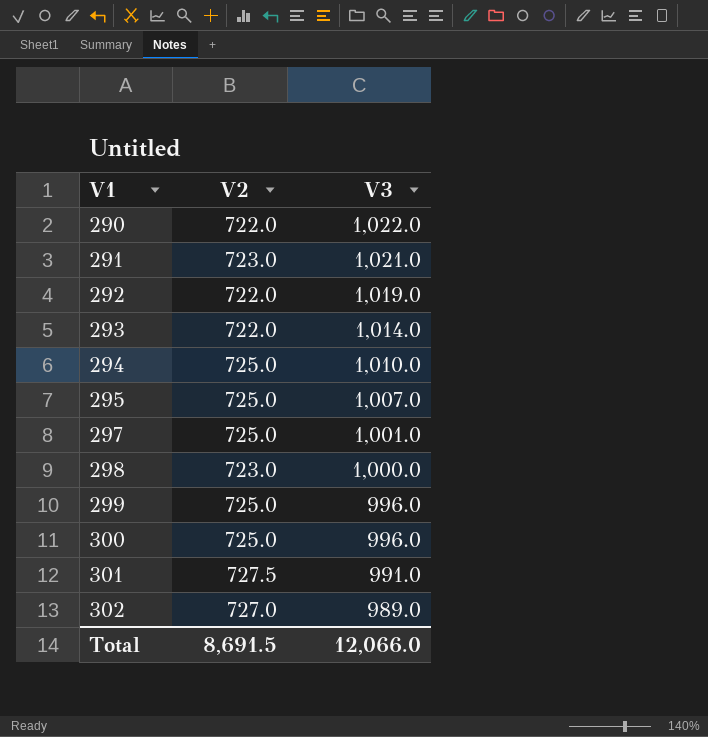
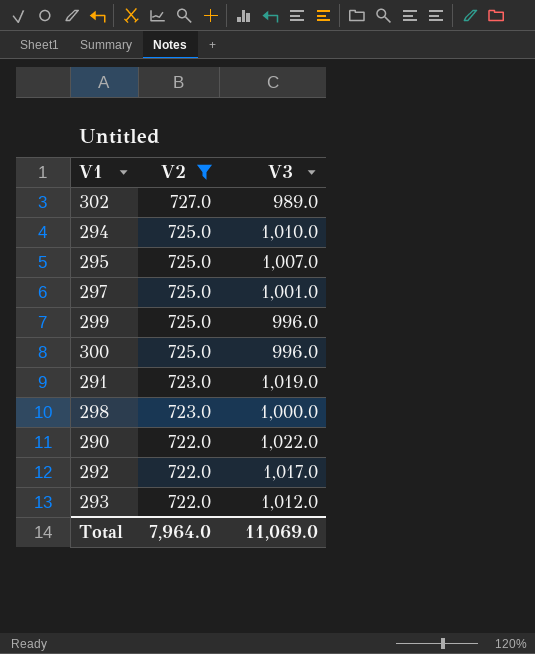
filter: none -> V2 != 727.5
row order: V1 ascending -> V2 descending
291 | V3: 1,021.0 -> 1,019.0
292 | V3: 1,019.0 -> 1,017.0
293 | V3: 1,014.0 -> 1,012.0
Total | V2: 8,691.5 -> 7,964.0
Total | V3: 12,066.0 -> 11,069.0

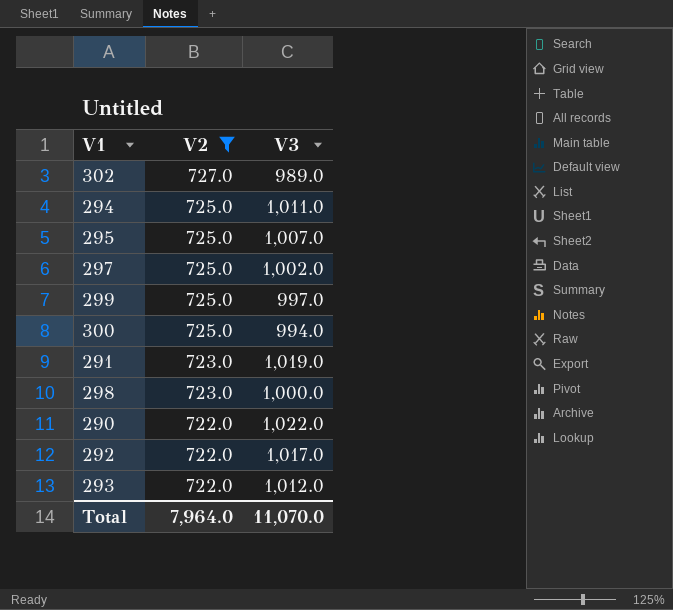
294 | V3: 1,010.0 -> 1,011.0
297 | V3: 1,001.0 -> 1,002.0
299 | V3: 996.0 -> 997.0
300 | V3: 996.0 -> 994.0
Total | V3: 11,069.0 -> 11,070.0

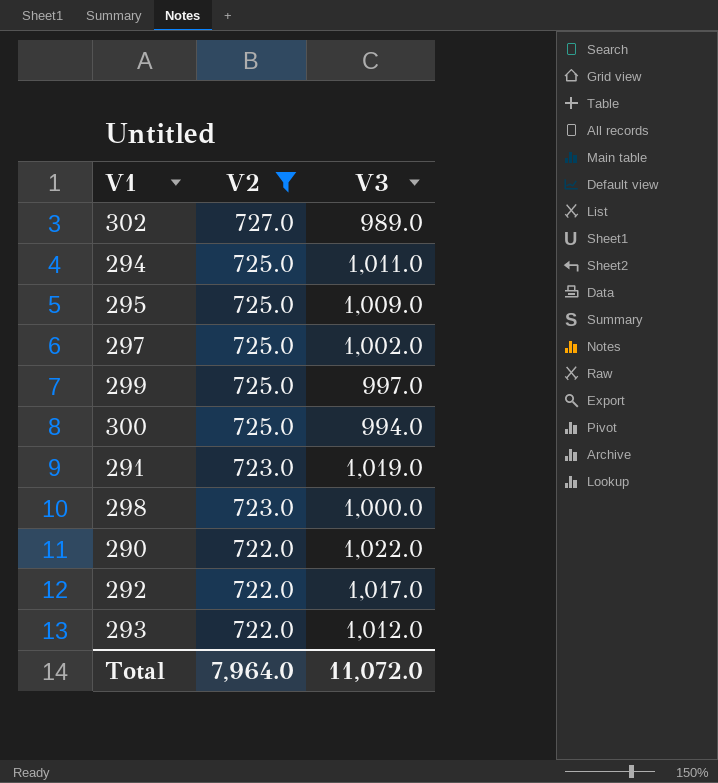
295 | V3: 1,007.0 -> 1,009.0
Total | V3: 11,070.0 -> 11,072.0

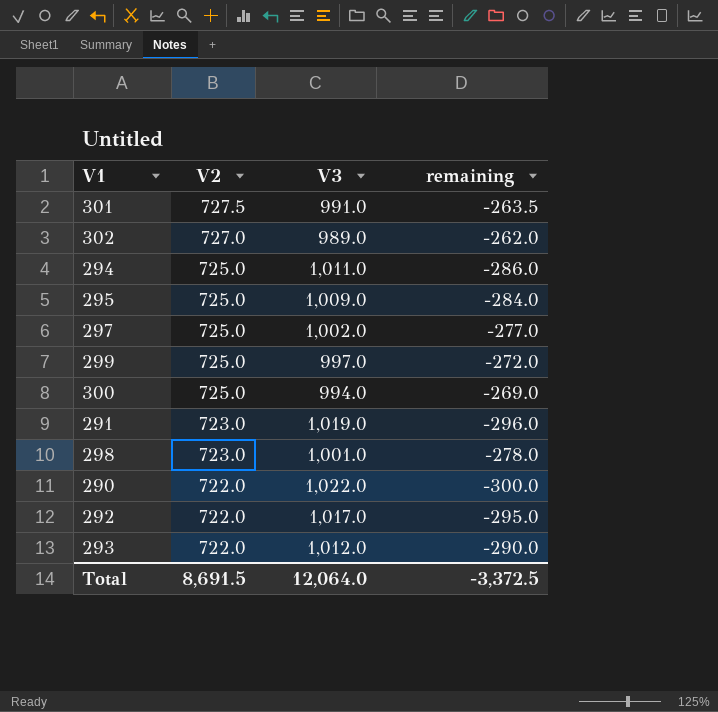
filter: V2 != 727.5 -> none
column remaining | formula: none -> [V2] - [V3]
298 | V3: 1,000.0 -> 1,001.0
Total | V2: 7,964.0 -> 8,691.5
Total | V3: 11,072.0 -> 12,064.0

